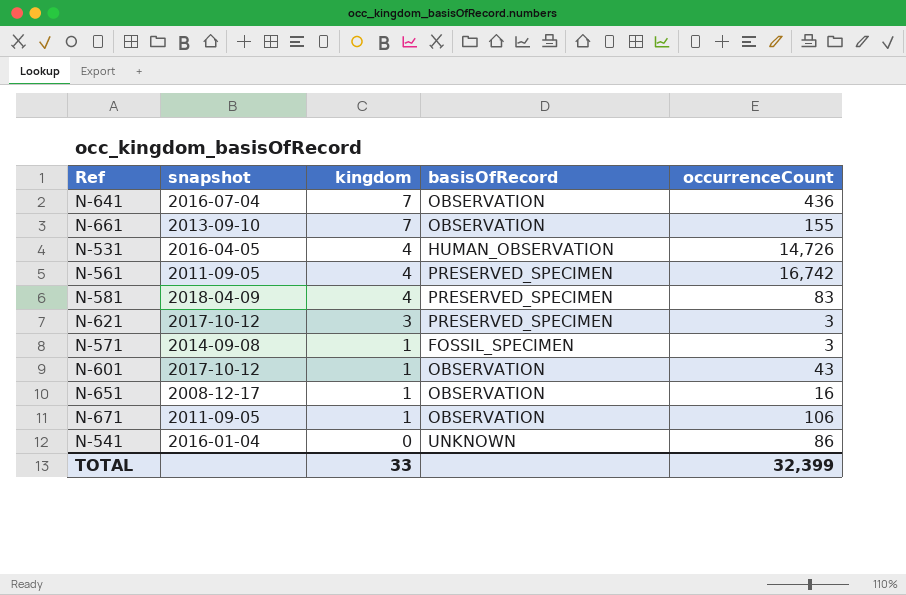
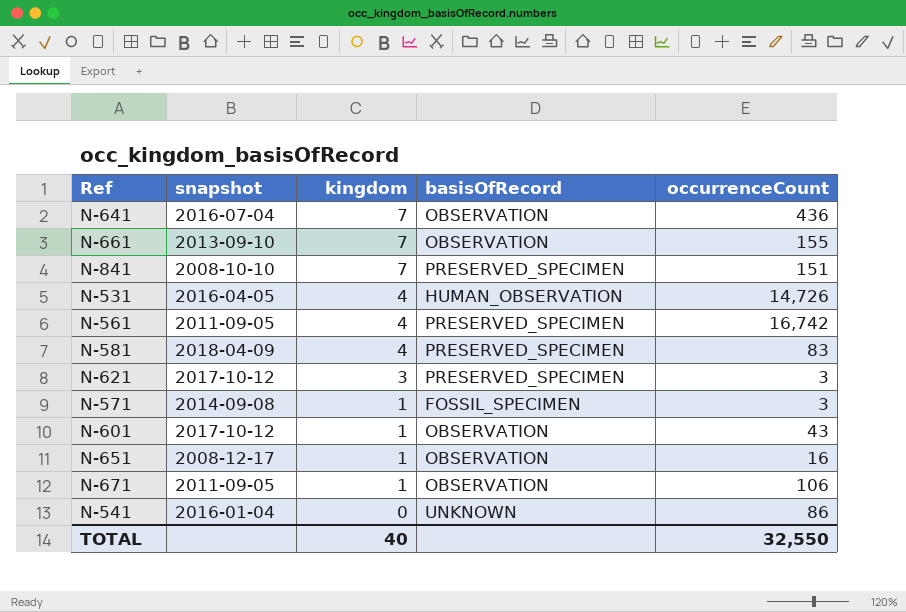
row N-841: none -> 2008-10-10 | 7 | PRESERVED_SPECIMEN | 151
TOTAL | kingdom: 33 -> 40
TOTAL | occurrenceCount: 32,399 -> 32,550

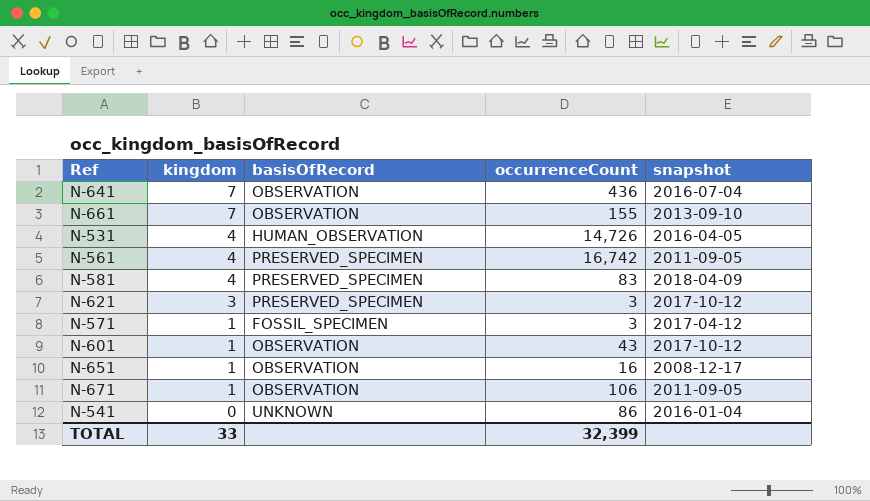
column snapshot | position: 2 -> 5
row N-841: 2008-10-10 | 7 | PRESERVED_SPECIMEN | 151 -> none
N-571 | snapshot: 2014-09-08 -> 2017-04-12
TOTAL | kingdom: 40 -> 33
TOTAL | occurrenceCount: 32,550 -> 32,399

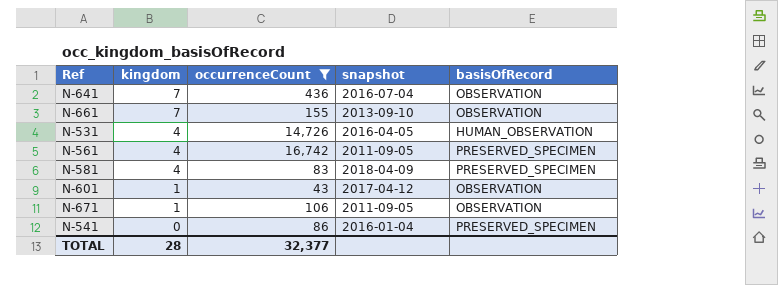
filter: none -> occurrenceCount >= 43
column basisOfRecord | position: 3 -> 5
N-601 | snapshot: 2017-10-12 -> 2017-04-12
N-541 | basisOfRecord: UNKNOWN -> PRESERVED_SPECIMEN
TOTAL | kingdom: 33 -> 28
TOTAL | occurrenceCount: 32,399 -> 32,377

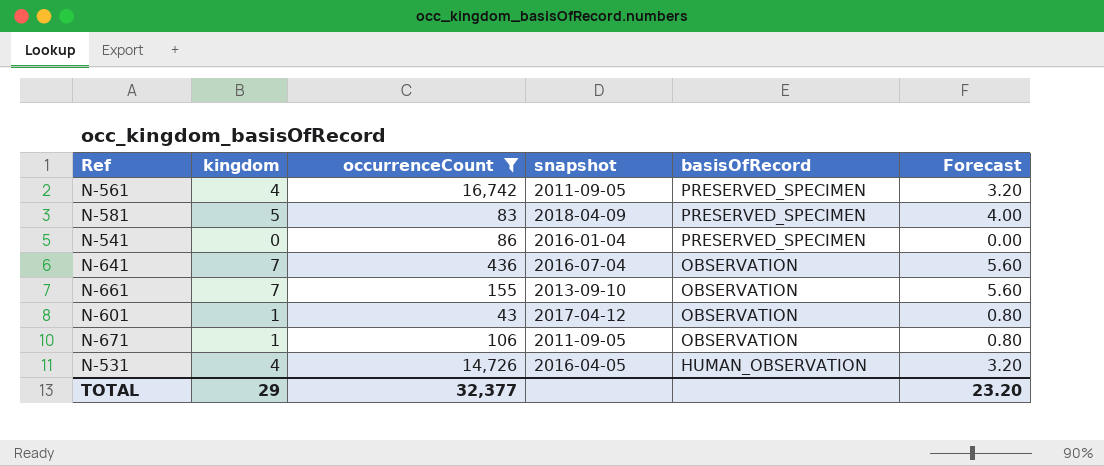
row order: kingdom descending -> basisOfRecord descending
column Forecast | formula: none -> [kingdom] * 0.8
N-581 | kingdom: 4 -> 5
TOTAL | kingdom: 28 -> 29

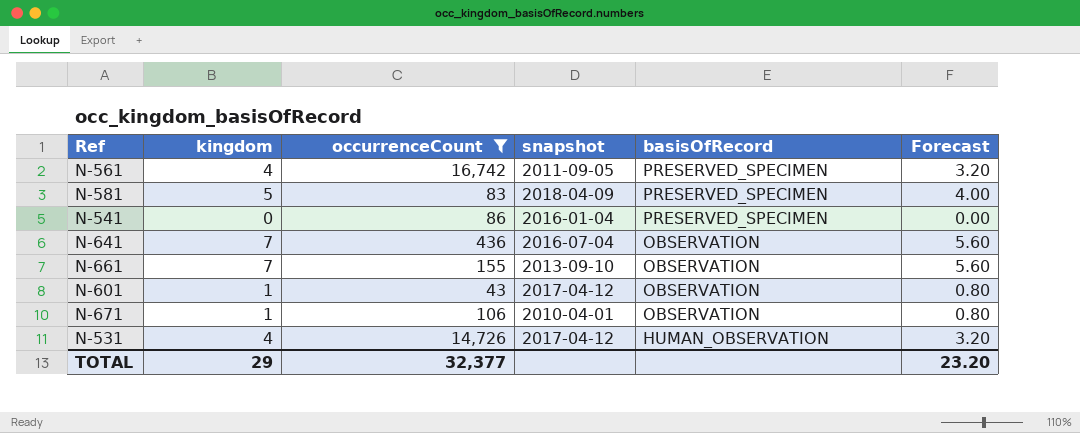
N-671 | snapshot: 2011-09-05 -> 2010-04-01
N-531 | snapshot: 2016-04-05 -> 2017-04-12

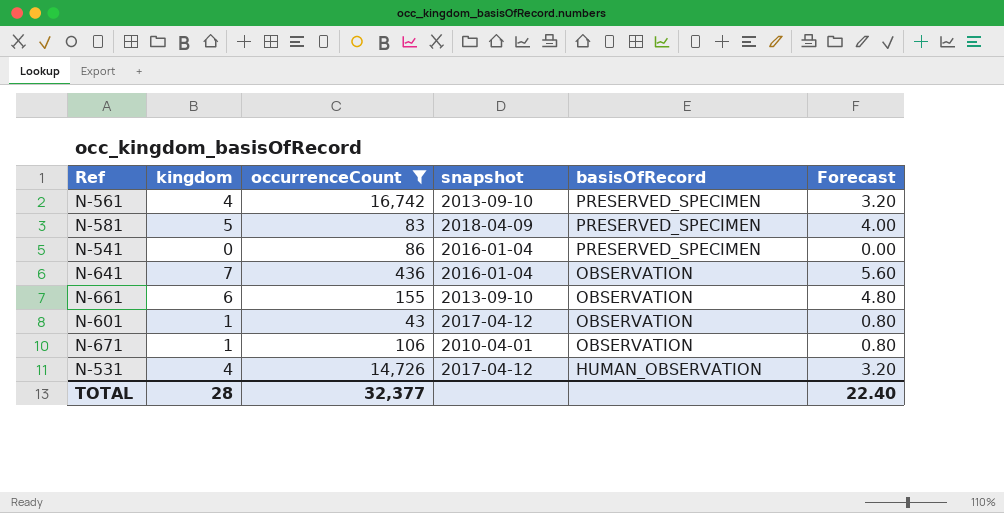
N-561 | snapshot: 2011-09-05 -> 2013-09-10
N-641 | snapshot: 2016-07-04 -> 2016-01-04
N-661 | kingdom: 7 -> 6
N-661 | Forecast: 5.60 -> 4.80
TOTAL | kingdom: 29 -> 28
TOTAL | Forecast: 23.20 -> 22.40

